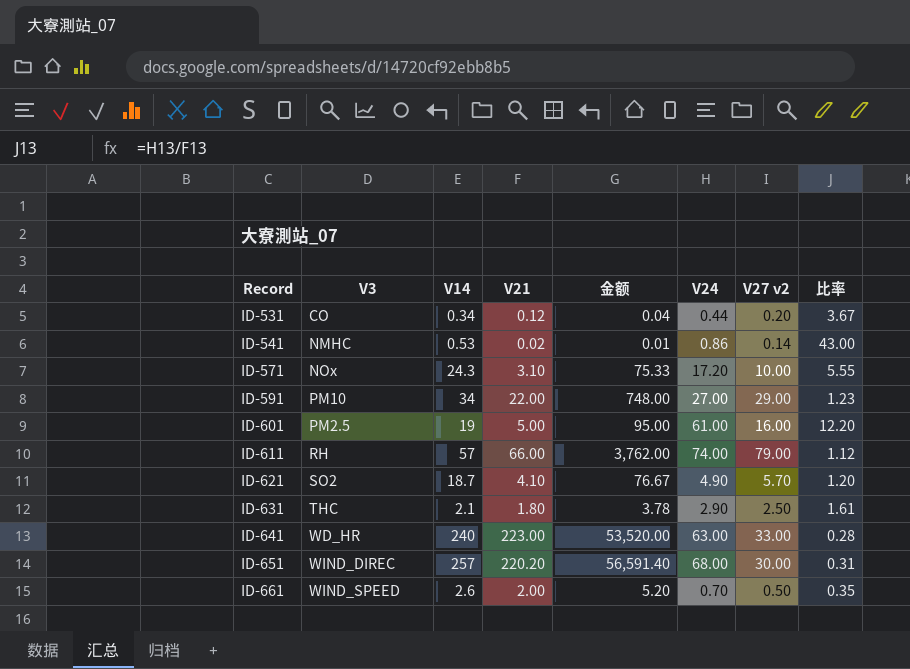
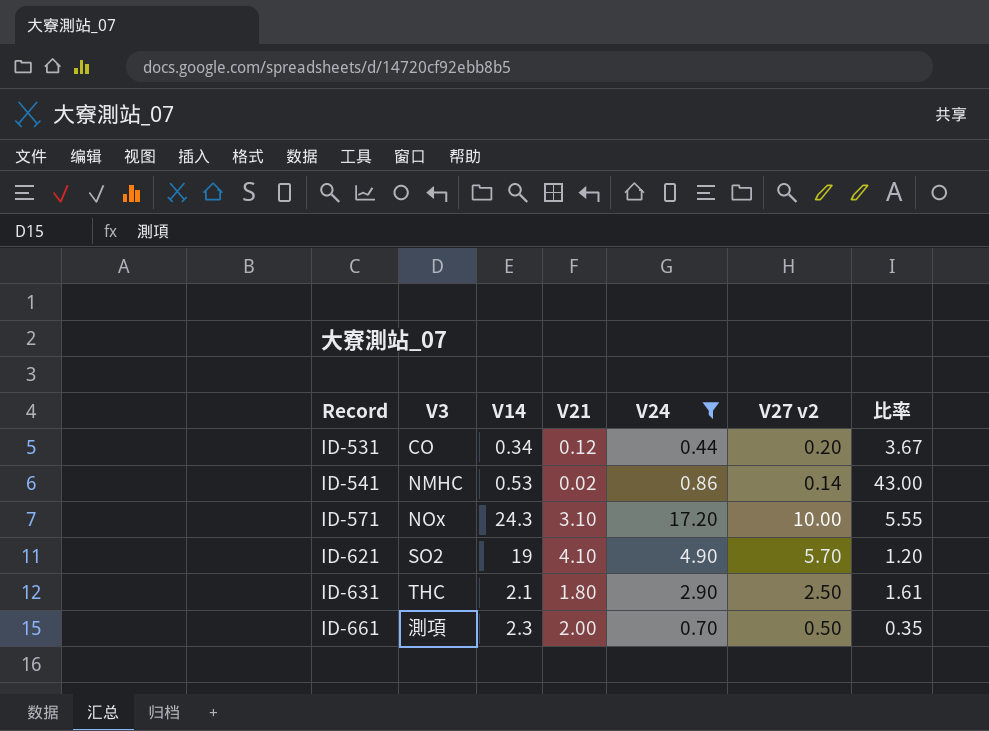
filter: none -> V24 <= 17.20
column 金额 | formula: [V14] * [V21] -> none
ID-621 | V14: 18.7 -> 19
ID-661 | V3: WIND_SPEED -> 測項
ID-661 | V14: 2.6 -> 2.3

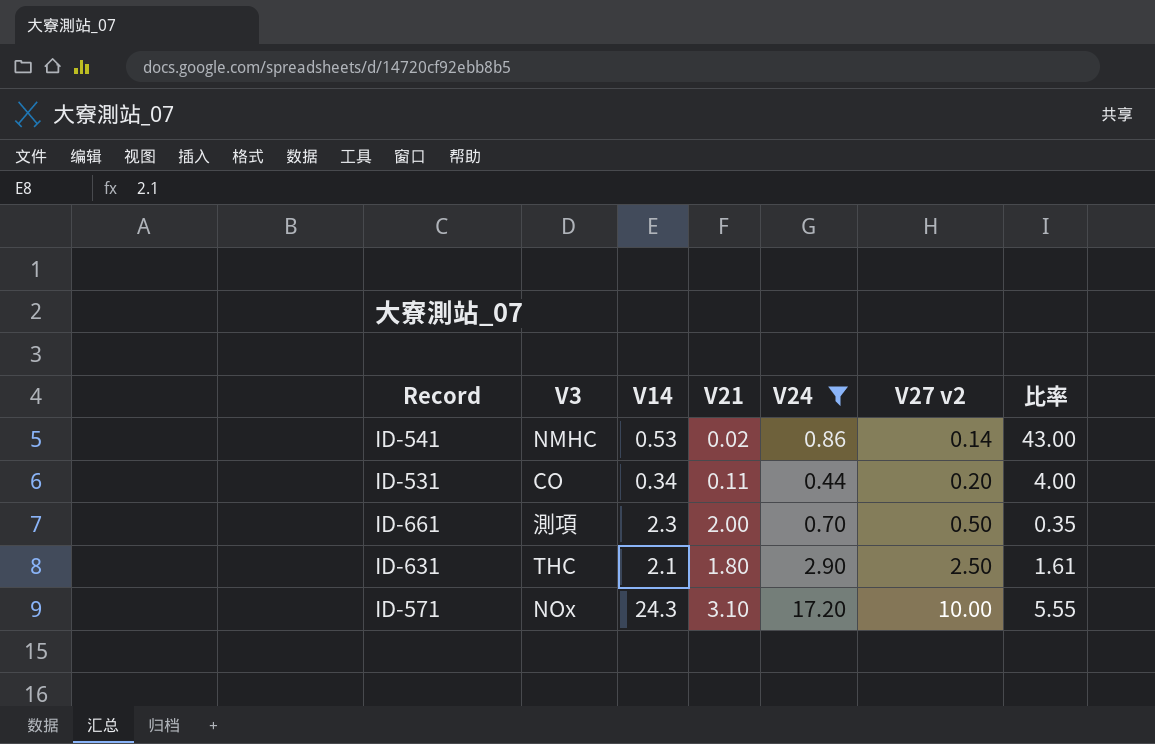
row order: Record ascending -> V27 v2 ascending
row ID-621: SO2 | 19 | 4.10 | 4.90 | 5.70 | 1.20 -> none
ID-531 | V21: 0.12 -> 0.11
ID-531 | 比率: 3.67 -> 4.00

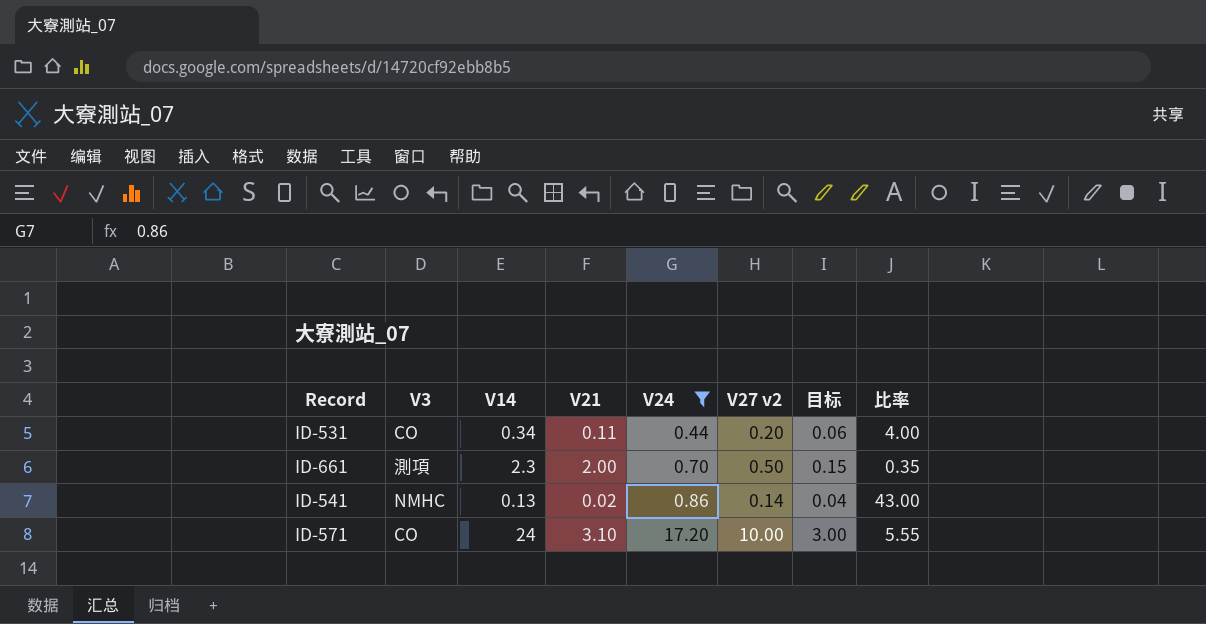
row order: V27 v2 ascending -> V24 ascending
column 目标 | formula: none -> [V27 v2] * 0.3
row ID-631: THC | 2.1 | 1.80 | 2.90 | 2.50 | 1.61 -> none
ID-541 | V14: 0.53 -> 0.13
ID-571 | V3: NOx -> CO
ID-571 | V14: 24.3 -> 24

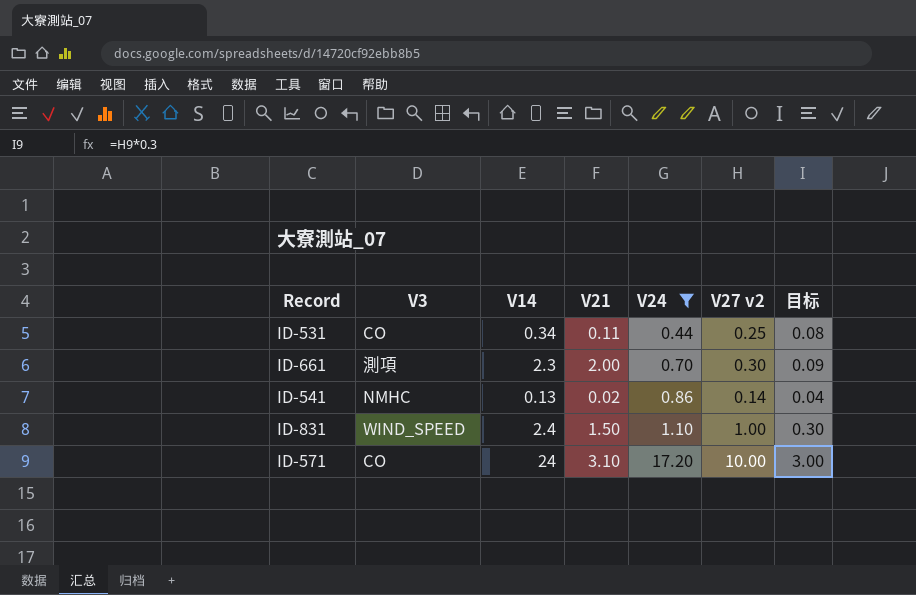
column 比率 | formula: [V24] / [V21] -> none
ID-531 | V27 v2: 0.20 -> 0.25
ID-531 | 目标: 0.06 -> 0.08
ID-661 | V27 v2: 0.50 -> 0.30
ID-661 | 目标: 0.15 -> 0.09
row ID-831: none -> WIND_SPEED | 2.4 | 1.50 | 1.10 | 1.00 | 0.30

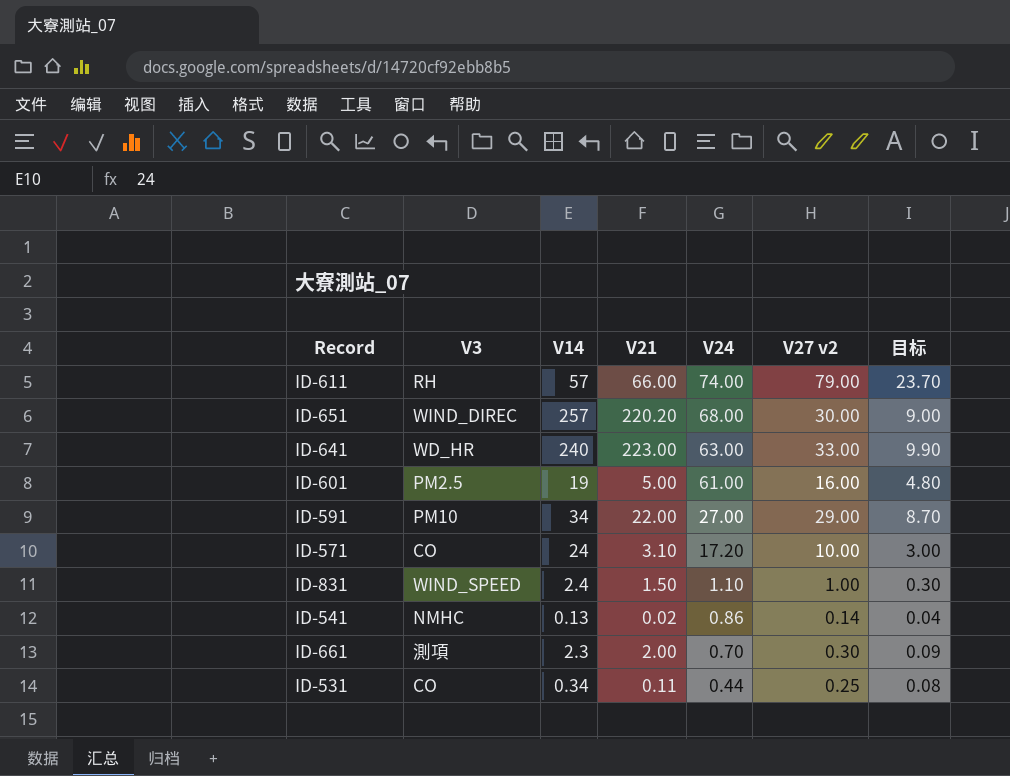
filter: V24 <= 17.20 -> none
row order: V24 ascending -> V24 descending

